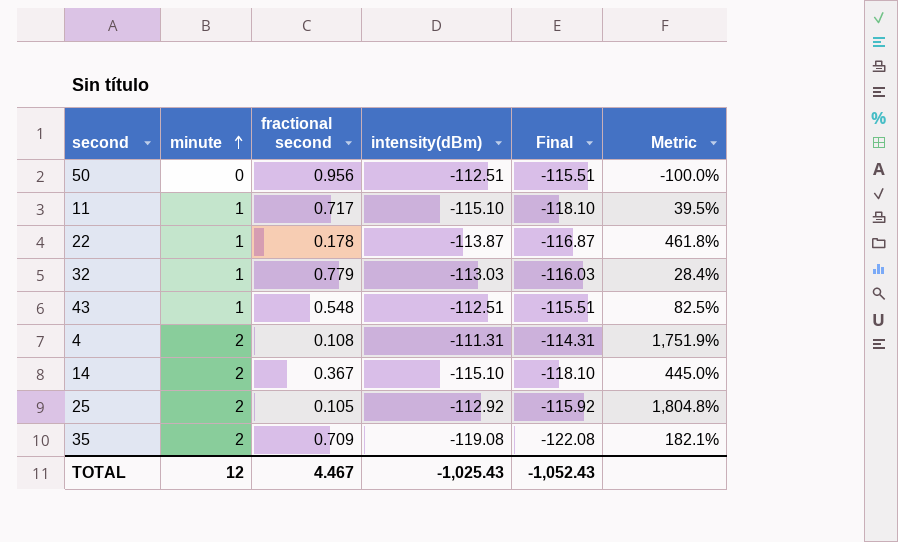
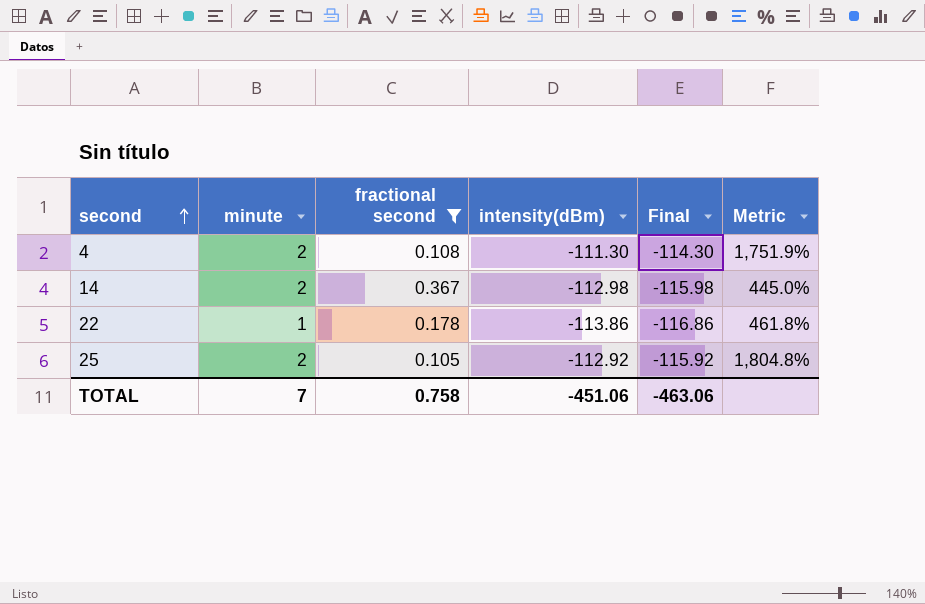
filter: none -> fractional second <= 0.367
row order: minute ascending -> second ascending
4 | intensity(dBm): -111.31 -> -111.30
4 | Final: -114.31 -> -114.30
14 | intensity(dBm): -115.10 -> -112.98
14 | Final: -118.10 -> -115.98
22 | intensity(dBm): -113.87 -> -113.86
22 | Final: -116.87 -> -116.86
TOTAL | minute: 12 -> 7
TOTAL | fractional second: 4.467 -> 0.758
TOTAL | intensity(dBm): -1,025.43 -> -451.06
TOTAL | Final: -1,052.43 -> -463.06

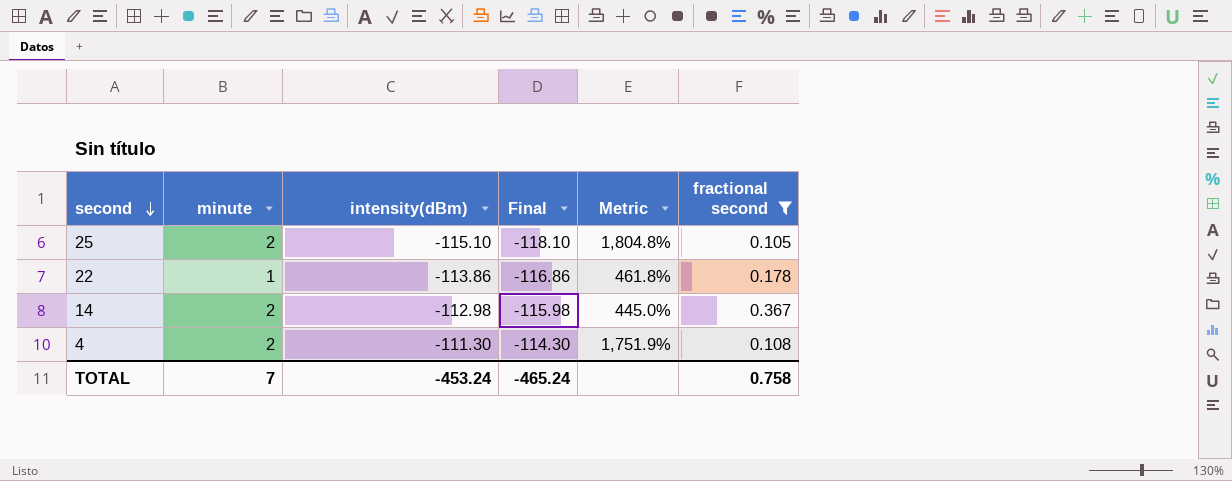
row order: second ascending -> second descending
column fractional second | position: 3 -> 6
25 | intensity(dBm): -112.92 -> -115.10
25 | Final: -115.92 -> -118.10
TOTAL | intensity(dBm): -451.06 -> -453.24
TOTAL | Final: -463.06 -> -465.24

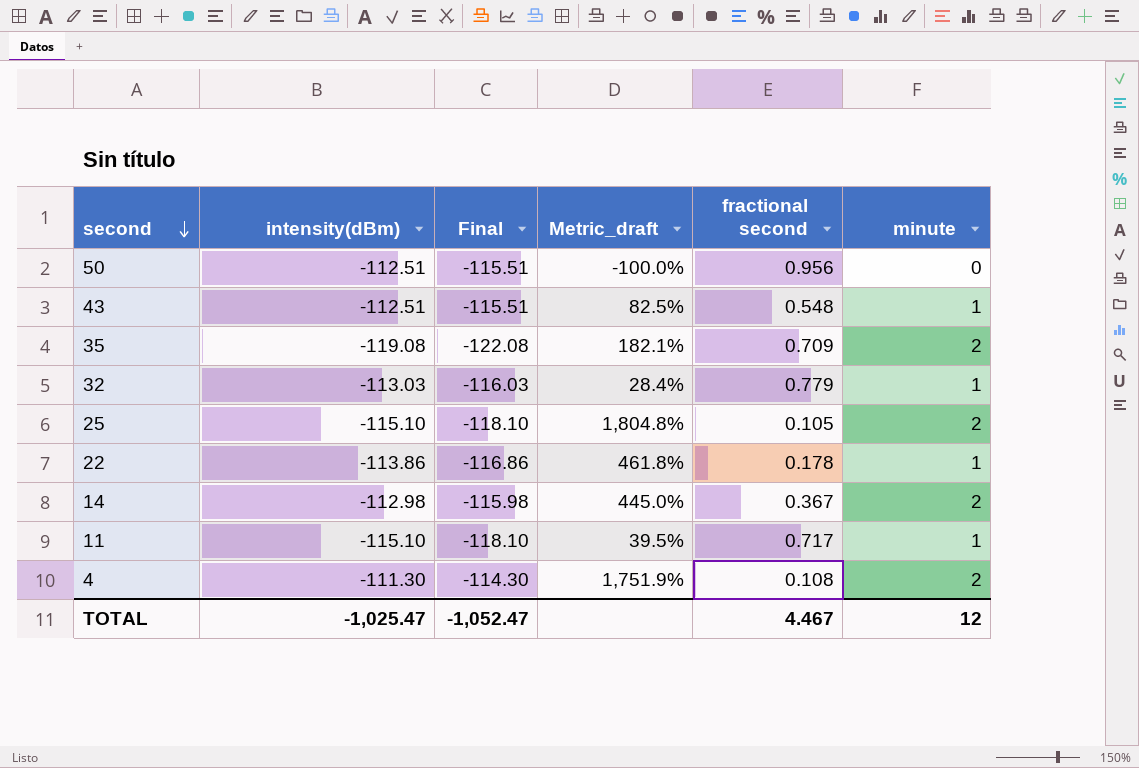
filter: fractional second <= 0.367 -> none
column name: Metric -> Metric_draft
column minute | position: 2 -> 6
TOTAL | intensity(dBm): -453.24 -> -1,025.47
TOTAL | Final: -465.24 -> -1,052.47
TOTAL | fractional second: 0.758 -> 4.467
TOTAL | minute: 7 -> 12

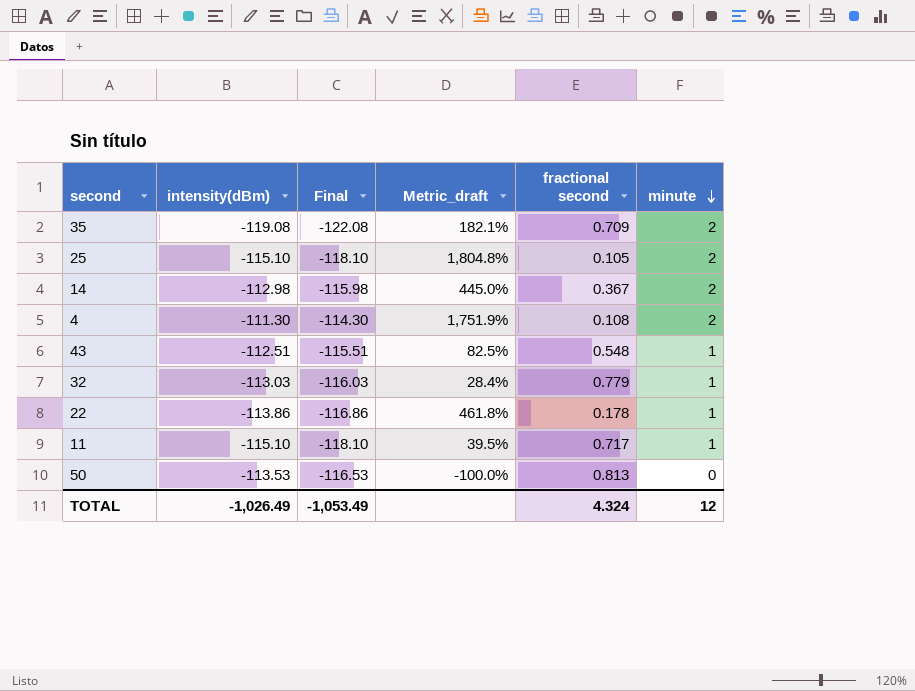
row order: second descending -> minute descending
50 | intensity(dBm): -112.51 -> -113.53
50 | Final: -115.51 -> -116.53
50 | fractional second: 0.956 -> 0.813
TOTAL | intensity(dBm): -1,025.47 -> -1,026.49
TOTAL | Final: -1,052.47 -> -1,053.49
TOTAL | fractional second: 4.467 -> 4.324

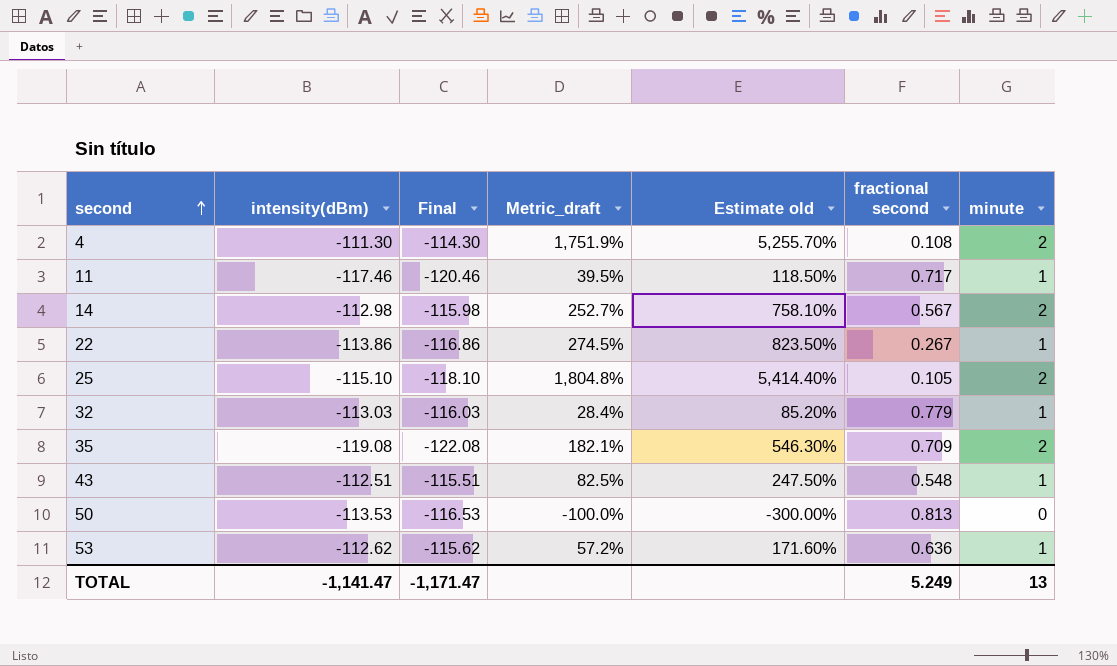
row order: minute descending -> second ascending
column Estimate old | formula: none -> [Metric_draft] * 3
11 | intensity(dBm): -115.10 -> -117.46
11 | Final: -118.10 -> -120.46
14 | Metric_draft: 445.0% -> 252.7%
14 | fractional second: 0.367 -> 0.567
22 | Metric_draft: 461.8% -> 274.5%
22 | fractional second: 0.178 -> 0.267
row 53: none -> -112.62 | -115.62 | 57.2% | 171.60% | 0.636 | 1
TOTAL | intensity(dBm): -1,026.49 -> -1,141.47
TOTAL | Final: -1,053.49 -> -1,171.47
TOTAL | fractional second: 4.324 -> 5.249
TOTAL | minute: 12 -> 13

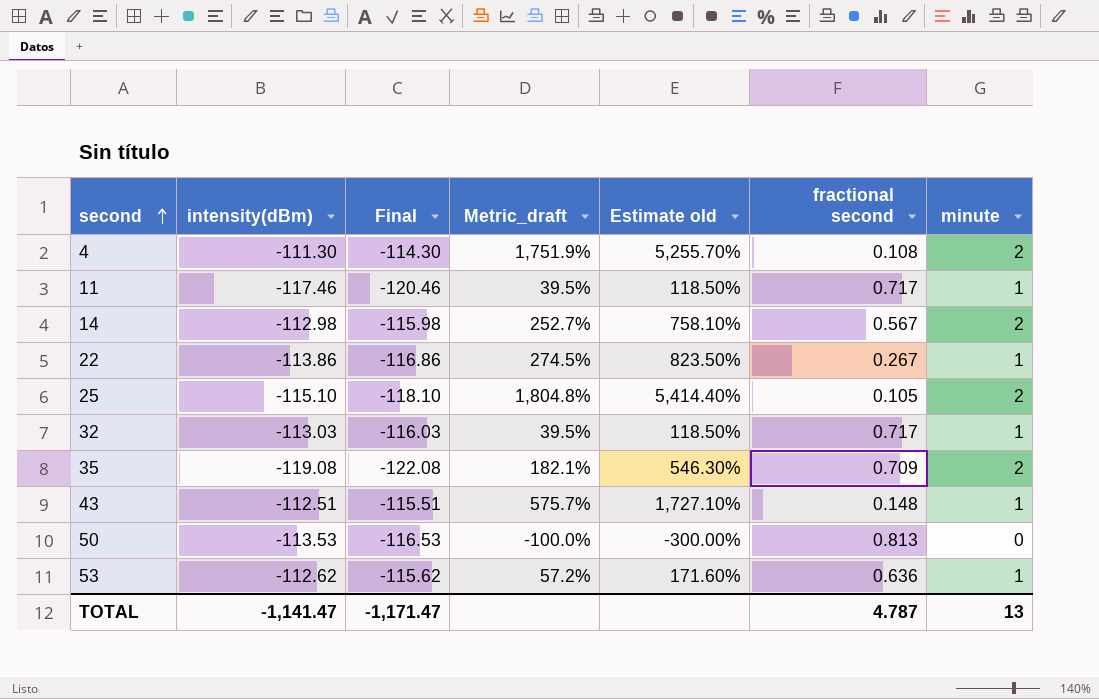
32 | Metric_draft: 28.4% -> 39.5%
32 | Estimate old: 85.20% -> 118.50%
32 | fractional second: 0.779 -> 0.717
43 | Metric_draft: 82.5% -> 575.7%
43 | Estimate old: 247.50% -> 1,727.10%
43 | fractional second: 0.548 -> 0.148
TOTAL | fractional second: 5.249 -> 4.787

